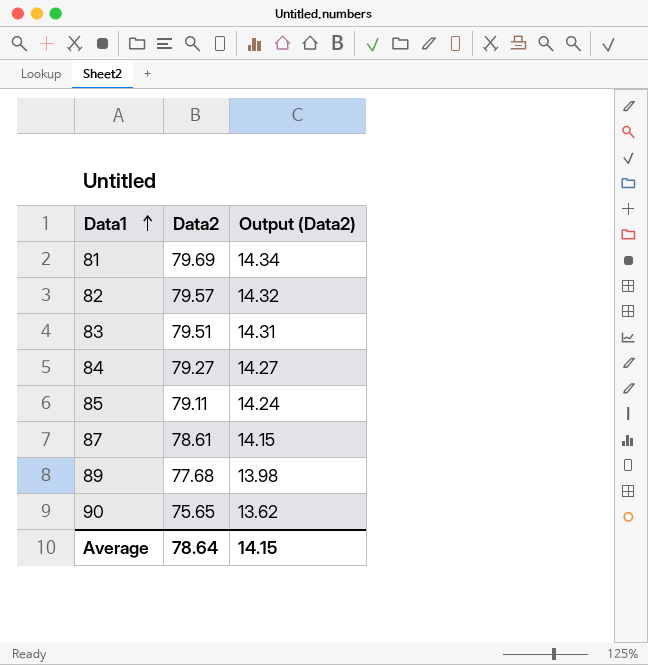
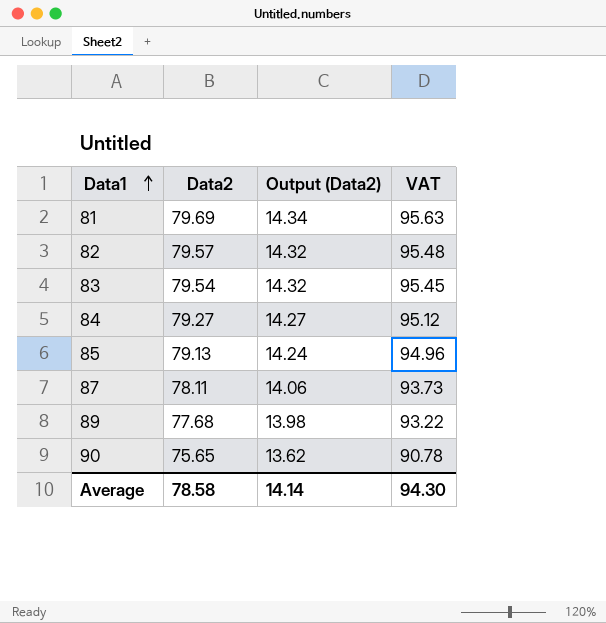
column VAT | formula: none -> [Data2] * 1.2
83 | Data2: 79.51 -> 79.54
83 | Output (Data2): 14.31 -> 14.32
85 | Data2: 79.11 -> 79.13
87 | Data2: 78.61 -> 78.11
87 | Output (Data2): 14.15 -> 14.06
Average | Data2: 78.64 -> 78.58
Average | Output (Data2): 14.15 -> 14.14

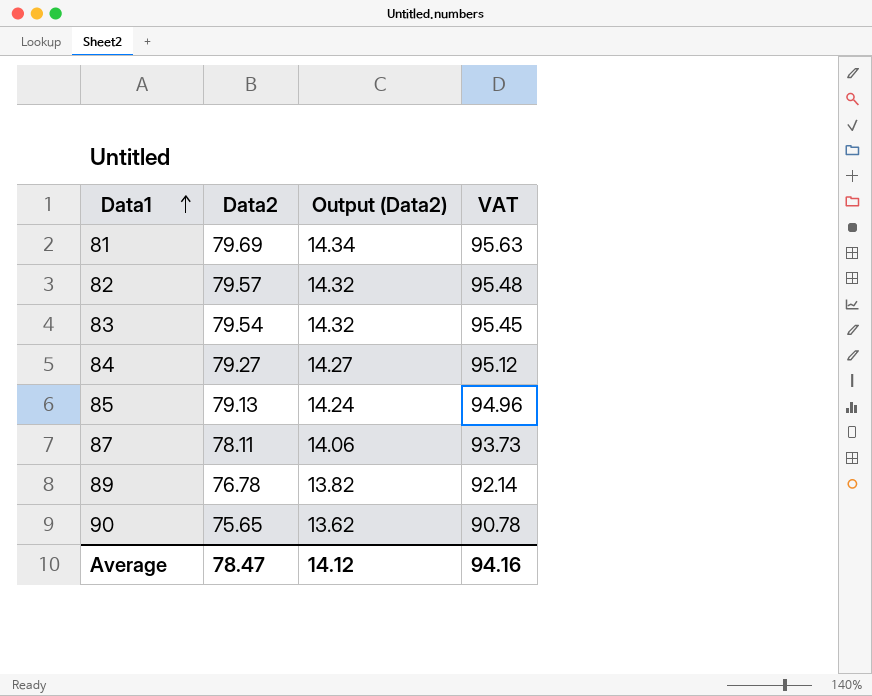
89 | Data2: 77.68 -> 76.78
89 | Output (Data2): 13.98 -> 13.82
89 | VAT: 93.22 -> 92.14
Average | Data2: 78.58 -> 78.47
Average | Output (Data2): 14.14 -> 14.12
Average | VAT: 94.30 -> 94.16

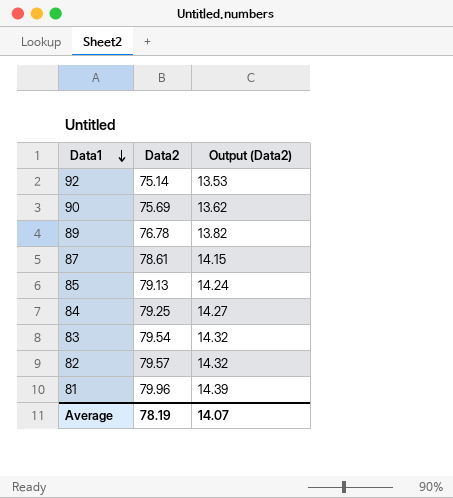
row order: Data1 ascending -> Data1 descending
column VAT | formula: [Data2] * 1.2 -> none
row 92: none -> 75.14 | 13.53
90 | Data2: 75.65 -> 75.69
87 | Data2: 78.11 -> 78.61
87 | Output (Data2): 14.06 -> 14.15
84 | Data2: 79.27 -> 79.25
81 | Data2: 79.69 -> 79.96
81 | Output (Data2): 14.34 -> 14.39
Average | Data2: 78.47 -> 78.19
Average | Output (Data2): 14.12 -> 14.07

